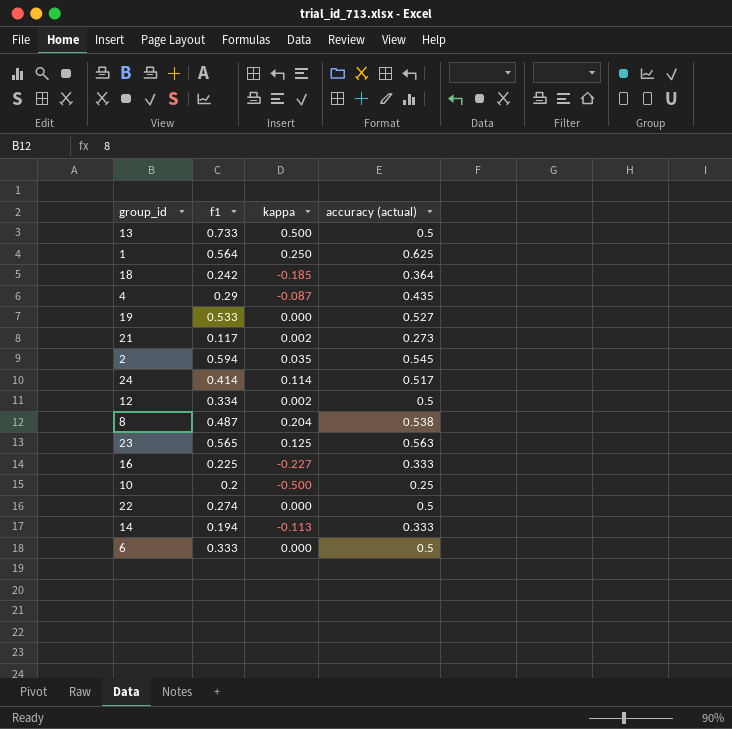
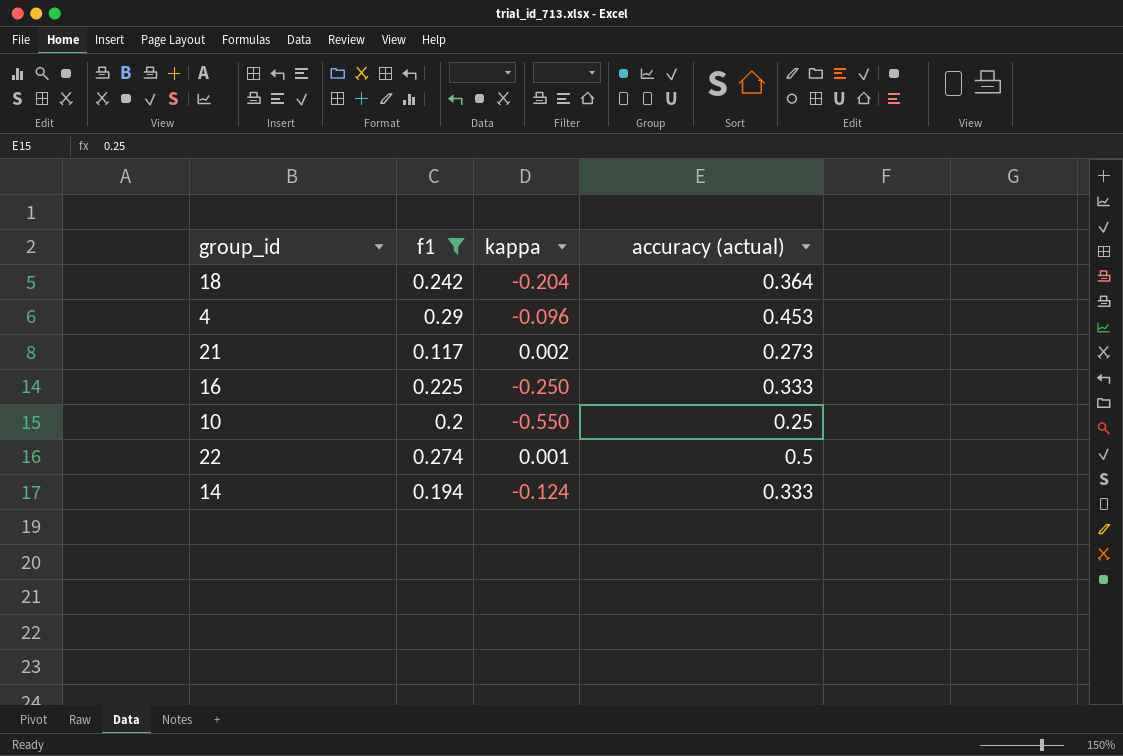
filter: none -> f1 <= 0.29
18 | kappa: -0.185 -> -0.204
4 | kappa: -0.087 -> -0.096
4 | accuracy (actual): 0.435 -> 0.453
16 | kappa: -0.227 -> -0.250
10 | kappa: -0.500 -> -0.550
22 | kappa: 0.000 -> 0.001
14 | kappa: -0.113 -> -0.124

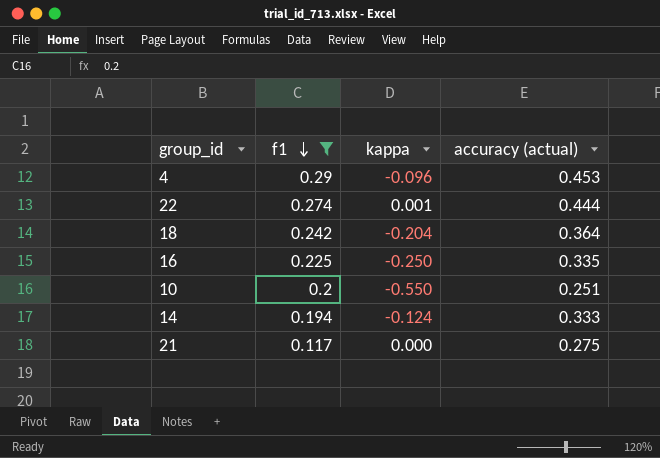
row order: none -> f1 descending
22 | accuracy (actual): 0.5 -> 0.444
16 | accuracy (actual): 0.333 -> 0.335
10 | accuracy (actual): 0.25 -> 0.251
21 | kappa: 0.002 -> 0.000
21 | accuracy (actual): 0.273 -> 0.275

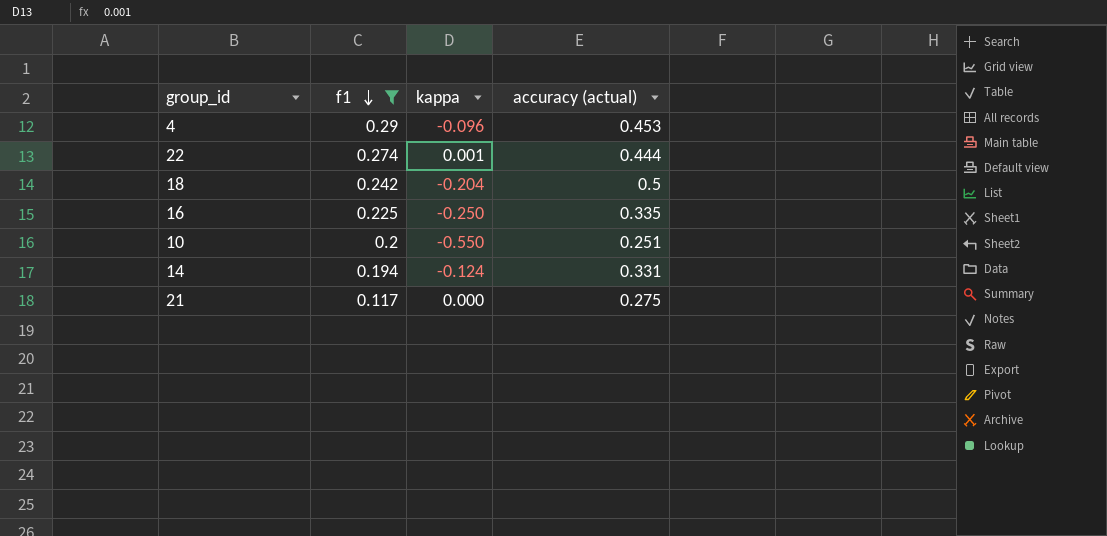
18 | accuracy (actual): 0.364 -> 0.5
14 | accuracy (actual): 0.333 -> 0.331

